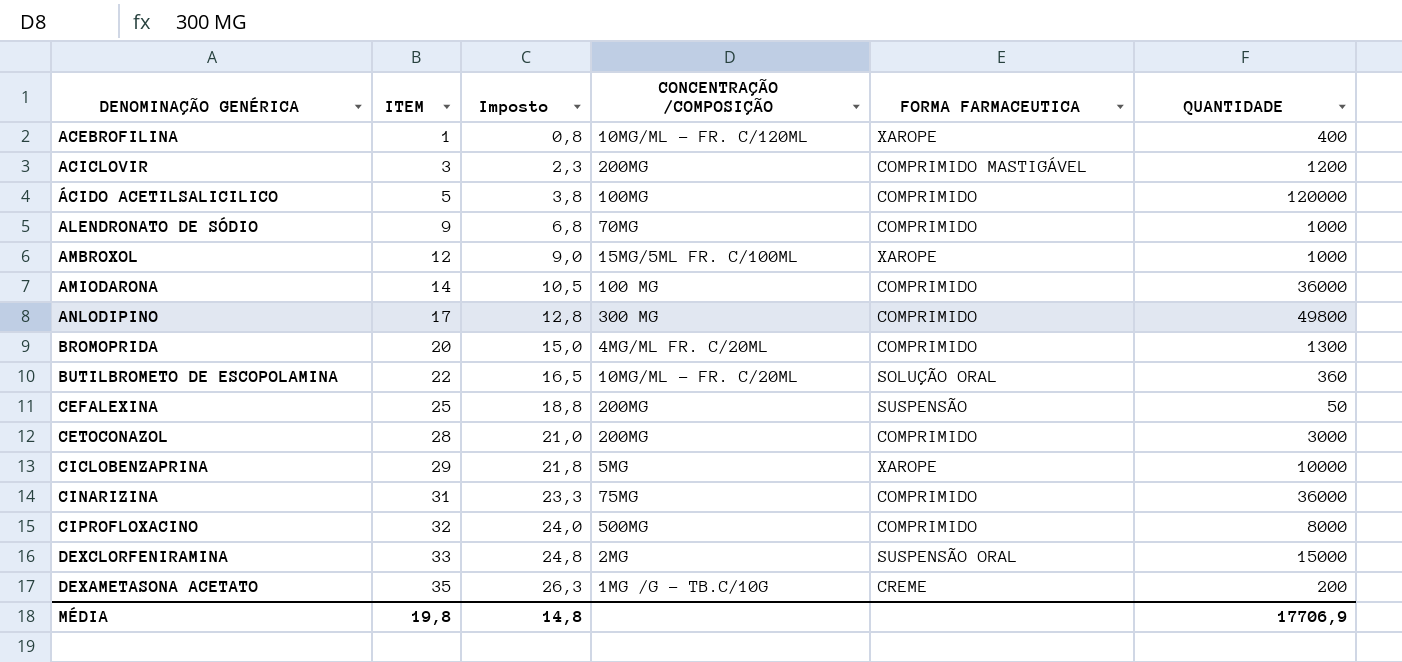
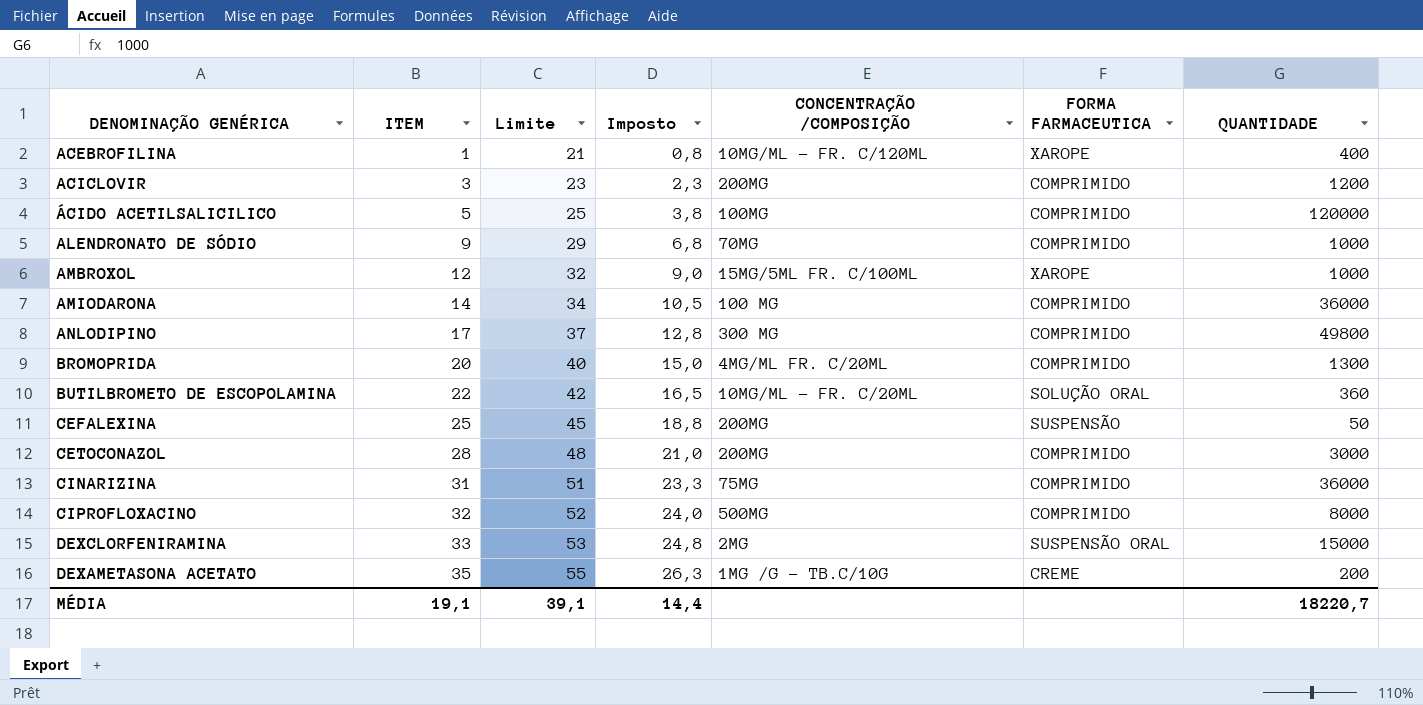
column Limite | formula: none -> [ITEM] + 20
row CICLOBENZAPRINA: 29 | 21,8 | 5MG | XAROPE | 10000 -> none
ACICLOVIR | FORMA FARMACEUTICA: COMPRIMIDO MASTIGÁVEL -> COMPRIMIDO
MÉDIA | ITEM: 19,8 -> 19,1
MÉDIA | Imposto: 14,8 -> 14,4
MÉDIA | QUANTIDADE: 17706,9 -> 18220,7

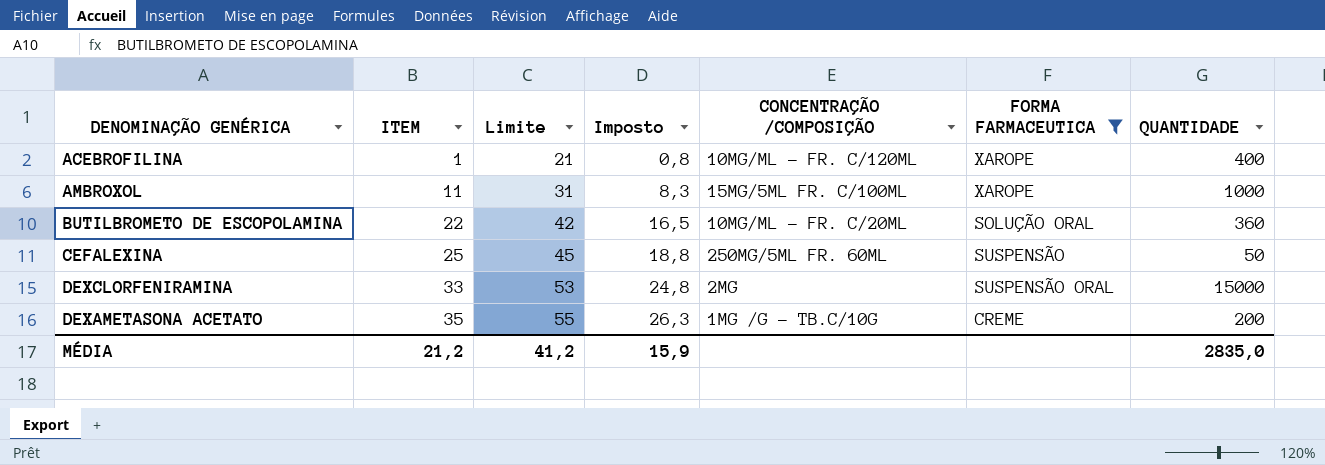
filter: none -> FORMA FARMACEUTICA != COMPRIMIDO
AMBROXOL | ITEM: 12 -> 11
AMBROXOL | Limite: 32 -> 31
AMBROXOL | Imposto: 9,0 -> 8,3
CEFALEXINA | CONCENTRAÇÃO /COMPOSIÇÃO: 200MG -> 250MG/5ML FR. 60ML
MÉDIA | ITEM: 19,1 -> 21,2
MÉDIA | Limite: 39,1 -> 41,2
MÉDIA | Imposto: 14,4 -> 15,9
MÉDIA | QUANTIDADE: 18220,7 -> 2835,0

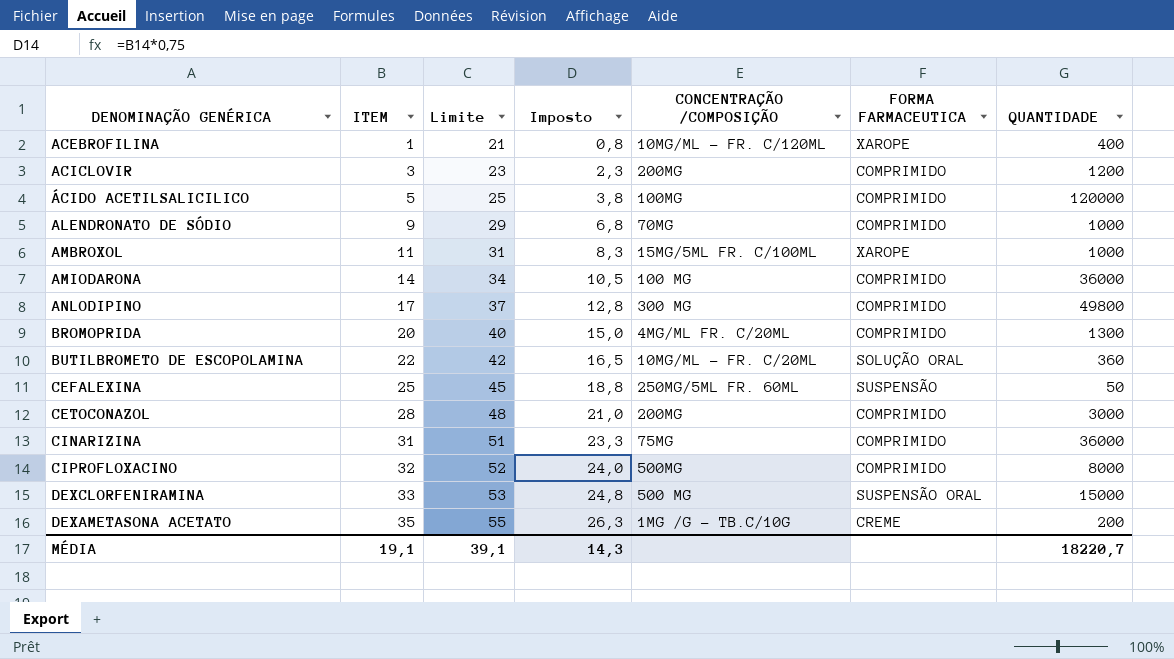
filter: FORMA FARMACEUTICA != COMPRIMIDO -> none
DEXCLORFENIRAMINA | CONCENTRAÇÃO /COMPOSIÇÃO: 2MG -> 500 MG
MÉDIA | ITEM: 21,2 -> 19,1
MÉDIA | Limite: 41,2 -> 39,1
MÉDIA | Imposto: 15,9 -> 14,3
MÉDIA | QUANTIDADE: 2835,0 -> 18220,7

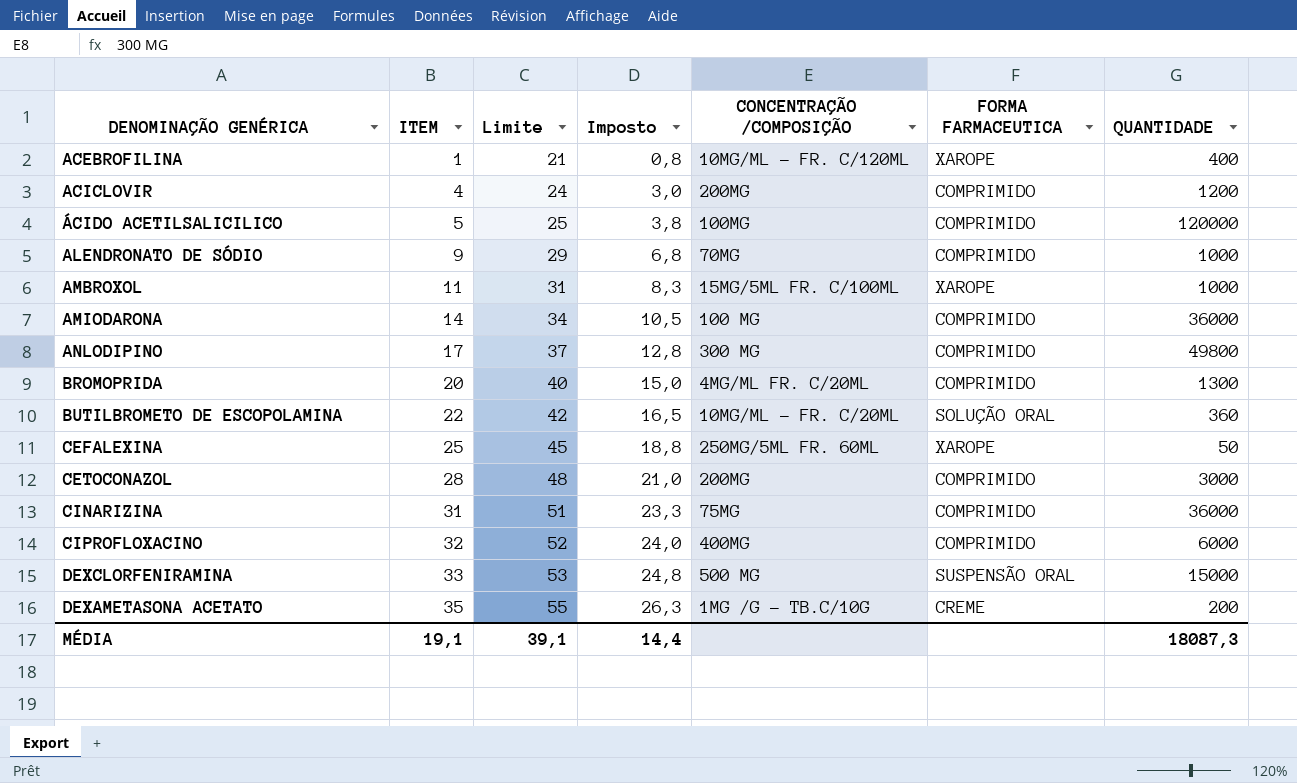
ACICLOVIR | ITEM: 3 -> 4
ACICLOVIR | Limite: 23 -> 24
ACICLOVIR | Imposto: 2,3 -> 3,0
CEFALEXINA | FORMA FARMACEUTICA: SUSPENSÃO -> XAROPE
CIPROFLOXACINO | CONCENTRAÇÃO /COMPOSIÇÃO: 500MG -> 400MG
CIPROFLOXACINO | QUANTIDADE: 8000 -> 6000
MÉDIA | Imposto: 14,3 -> 14,4
MÉDIA | QUANTIDADE: 18220,7 -> 18087,3

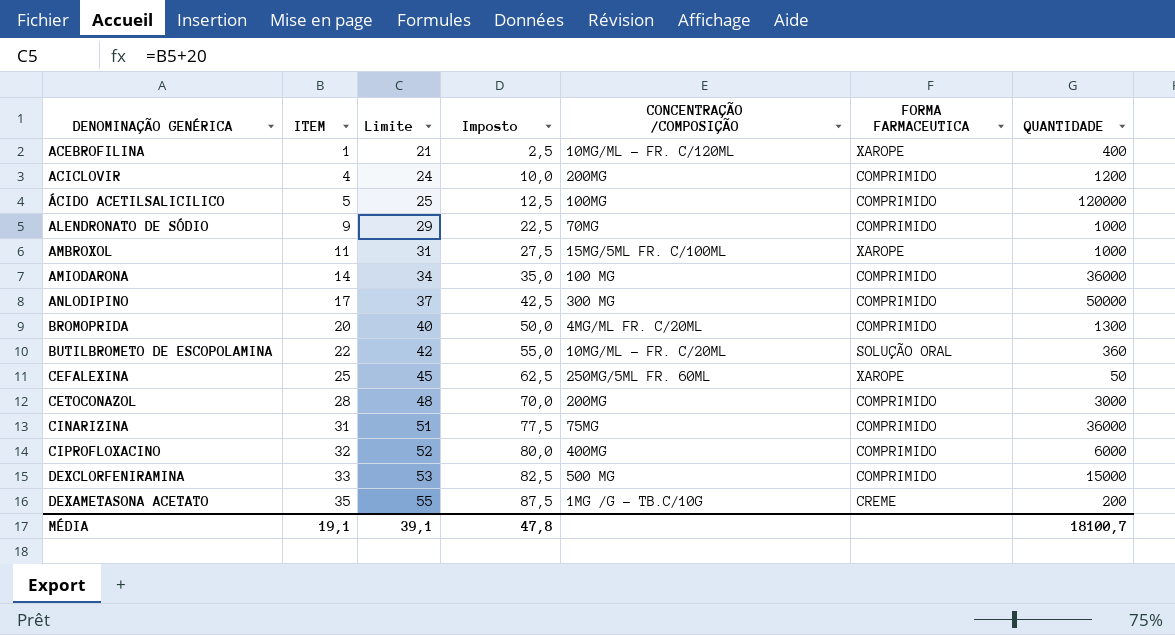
column Imposto | formula: [ITEM] * 0,75 -> [ITEM] * 2,5
ANLODIPINO | QUANTIDADE: 49800 -> 50000
DEXCLORFENIRAMINA | FORMA FARMACEUTICA: SUSPENSÃO ORAL -> COMPRIMIDO
MÉDIA | Imposto: 14,4 -> 47,8
MÉDIA | QUANTIDADE: 18087,3 -> 18100,7

